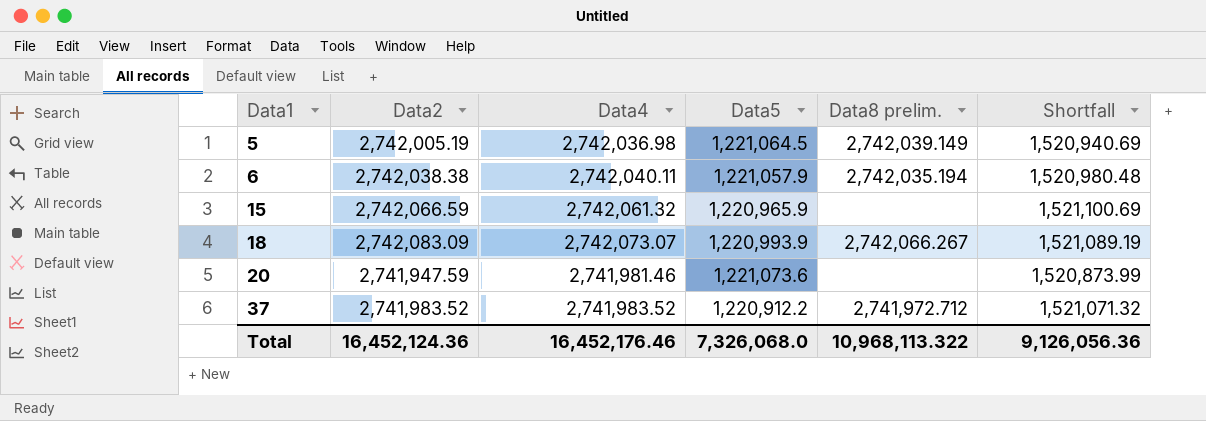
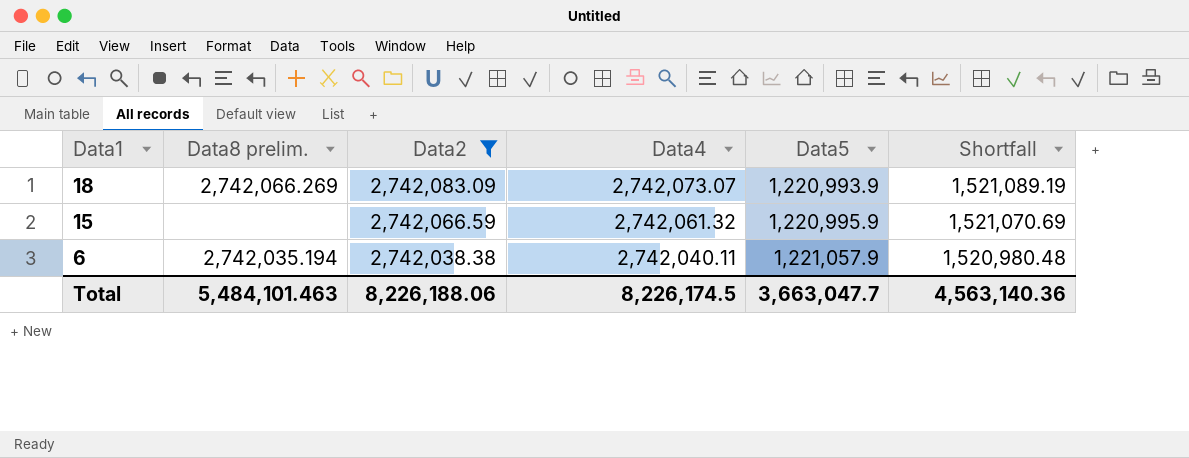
filter: none -> Data2 >= 2,742,038.38
row order: Data1 ascending -> Data1 descending
column Data8 prelim. | position: 5 -> 2
18 | Data8 prelim.: 2,742,066.267 -> 2,742,066.269
15 | Data5: 1,220,965.9 -> 1,220,995.9
15 | Shortfall: 1,521,100.69 -> 1,521,070.69
Total | Data8 prelim.: 10,968,113.322 -> 5,484,101.463
Total | Data2: 16,452,124.36 -> 8,226,188.06
Total | Data4: 16,452,176.46 -> 8,226,174.5
Total | Data5: 7,326,068.0 -> 3,663,047.7
Total | Shortfall: 9,126,056.36 -> 4,563,140.36

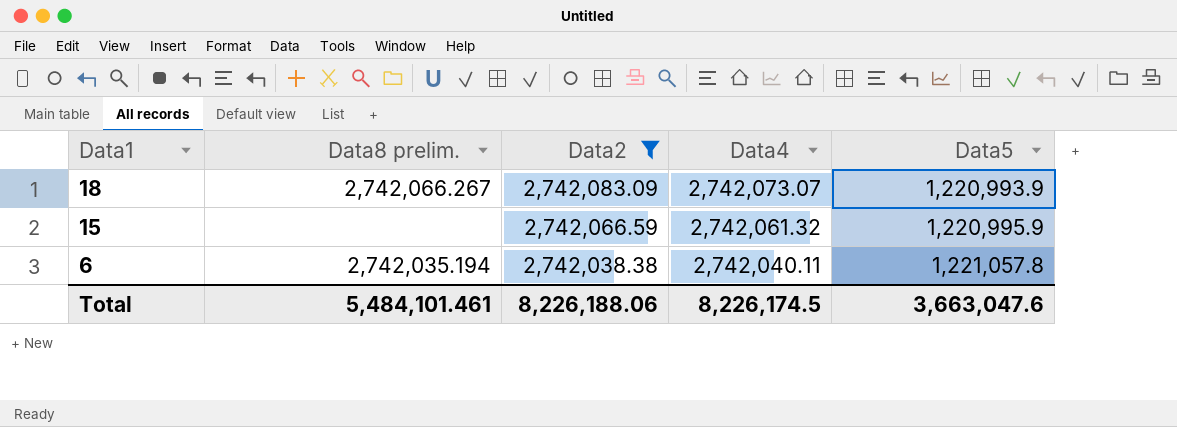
column Shortfall | formula: [Data2] - [Data5] -> none
18 | Data8 prelim.: 2,742,066.269 -> 2,742,066.267
6 | Data5: 1,221,057.9 -> 1,221,057.8
Total | Data8 prelim.: 5,484,101.463 -> 5,484,101.461
Total | Data5: 3,663,047.7 -> 3,663,047.6

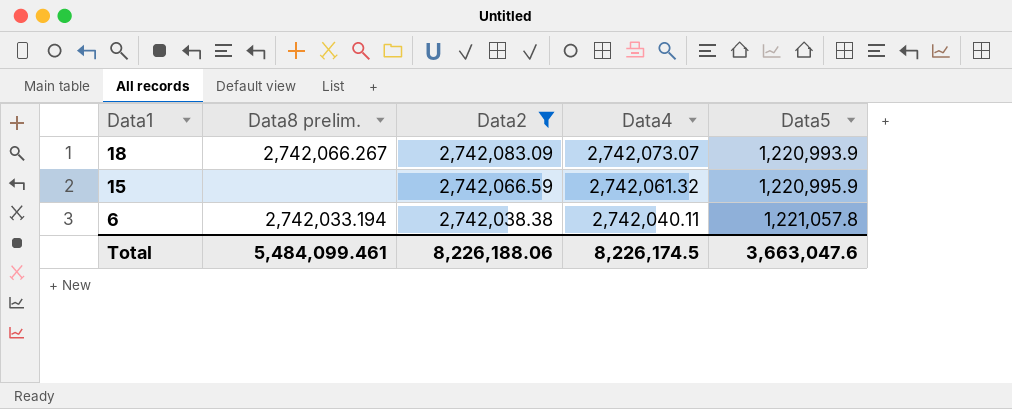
6 | Data8 prelim.: 2,742,035.194 -> 2,742,033.194
Total | Data8 prelim.: 5,484,101.461 -> 5,484,099.461

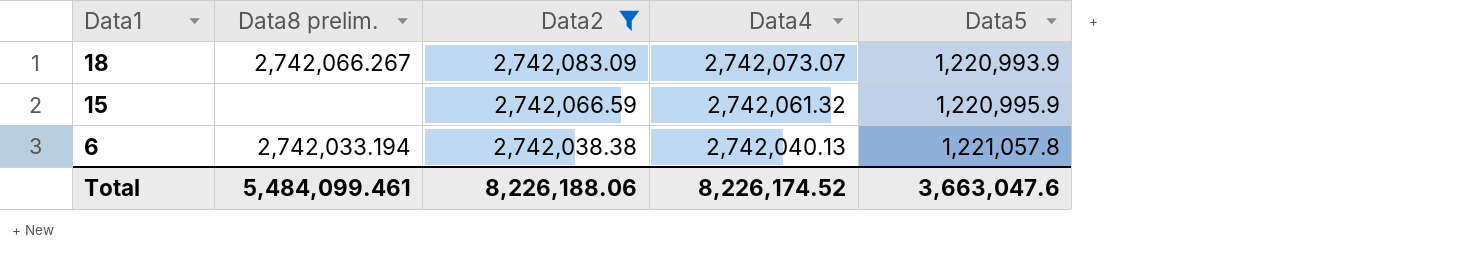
6 | Data4: 2,742,040.11 -> 2,742,040.13
Total | Data4: 8,226,174.5 -> 8,226,174.52

